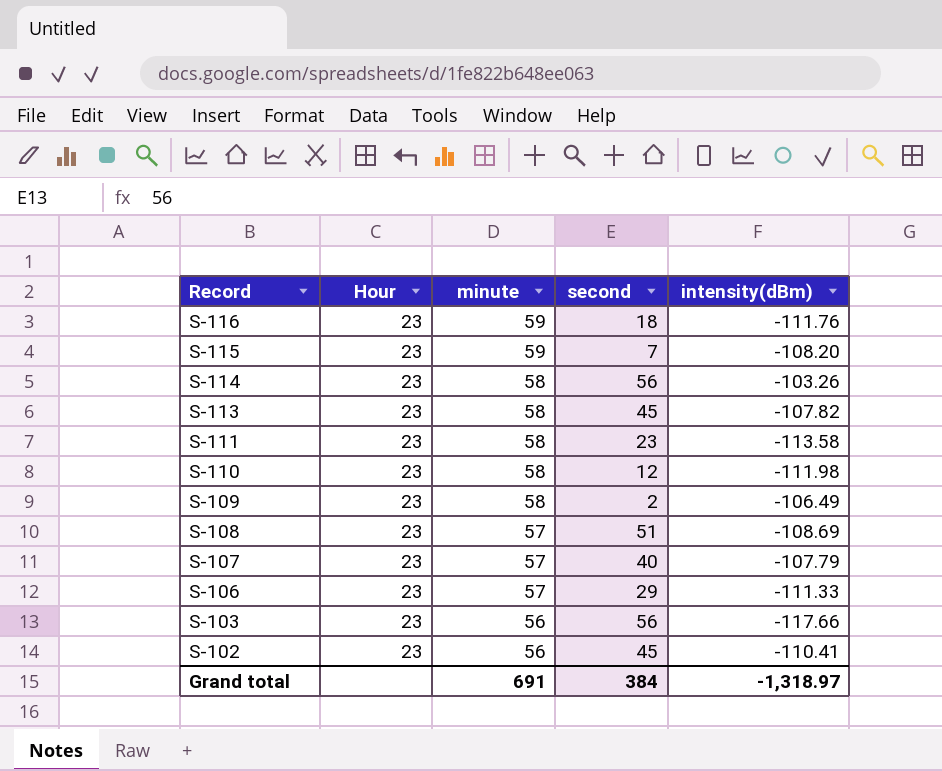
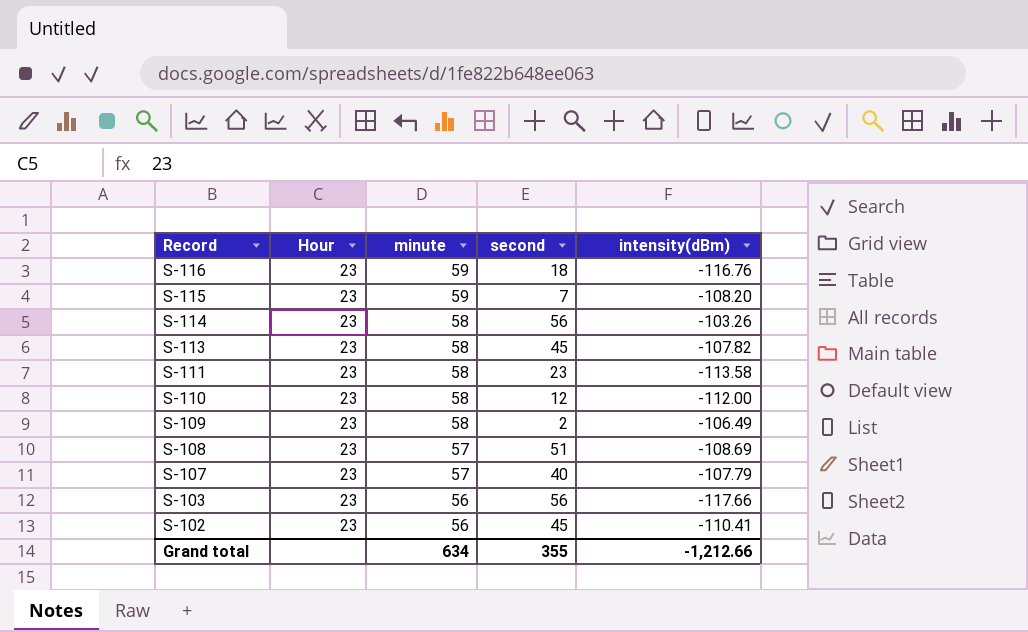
row S-106: 23 | 57 | 29 | -111.33 -> none
S-116 | intensity(dBm): -111.76 -> -116.76
S-110 | intensity(dBm): -111.98 -> -112.00
Grand total | minute: 691 -> 634
Grand total | second: 384 -> 355
Grand total | intensity(dBm): -1,318.97 -> -1,212.66

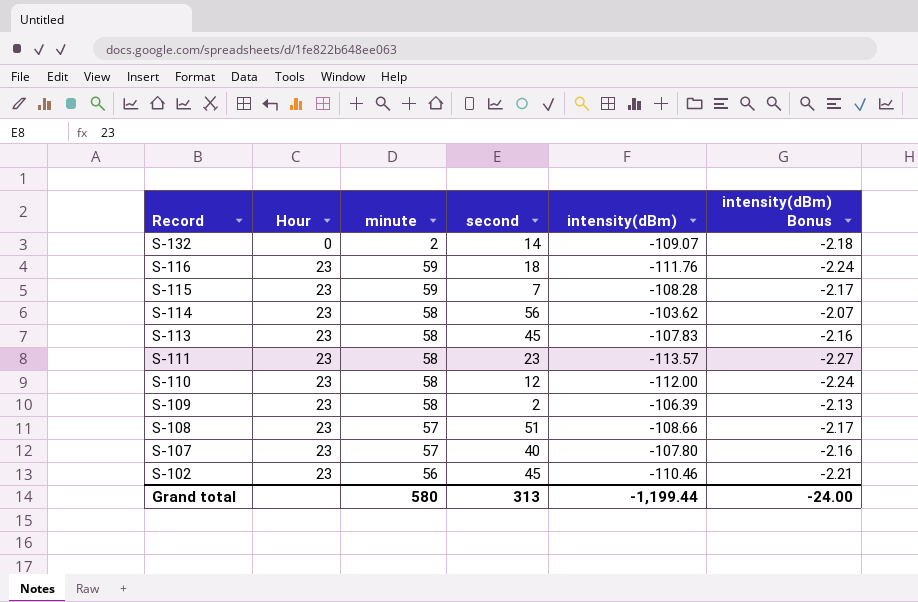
column intensity(dBm) Bonus | formula: none -> [intensity(dBm)] * 0.02
row S-103: 23 | 56 | 56 | -117.66 -> none
row S-132: none -> 0 | 2 | 14 | -109.07 | -2.18
S-116 | intensity(dBm): -116.76 -> -111.76
S-115 | intensity(dBm): -108.20 -> -108.28
S-114 | intensity(dBm): -103.26 -> -103.62
S-113 | intensity(dBm): -107.82 -> -107.83
S-111 | intensity(dBm): -113.58 -> -113.57
S-109 | intensity(dBm): -106.49 -> -106.39
S-108 | intensity(dBm): -108.69 -> -108.66
S-107 | intensity(dBm): -107.79 -> -107.80
S-102 | intensity(dBm): -110.41 -> -110.46
Grand total | minute: 634 -> 580
Grand total | second: 355 -> 313
Grand total | intensity(dBm): -1,212.66 -> -1,199.44

